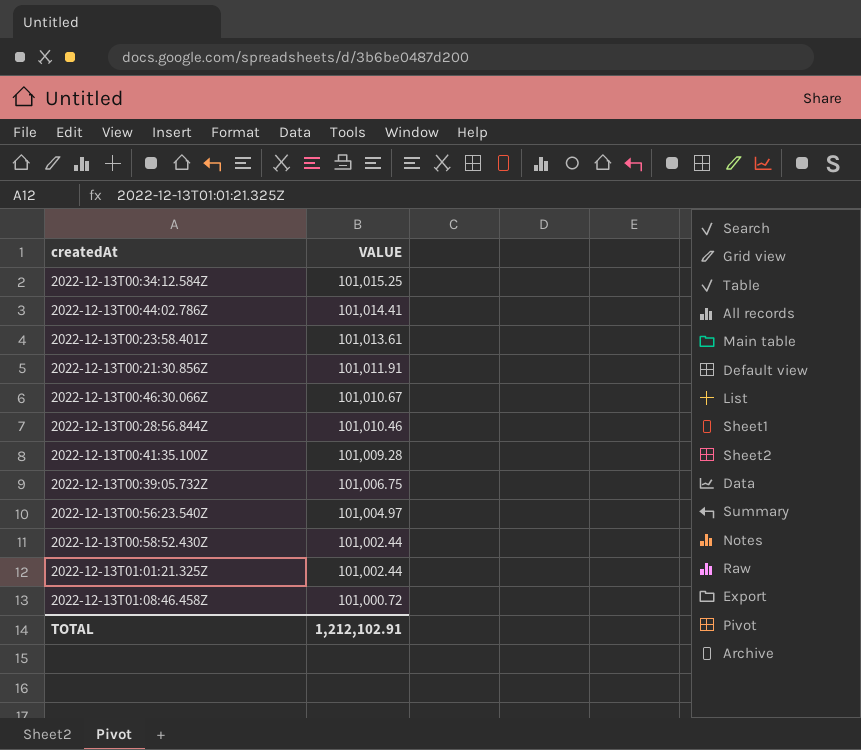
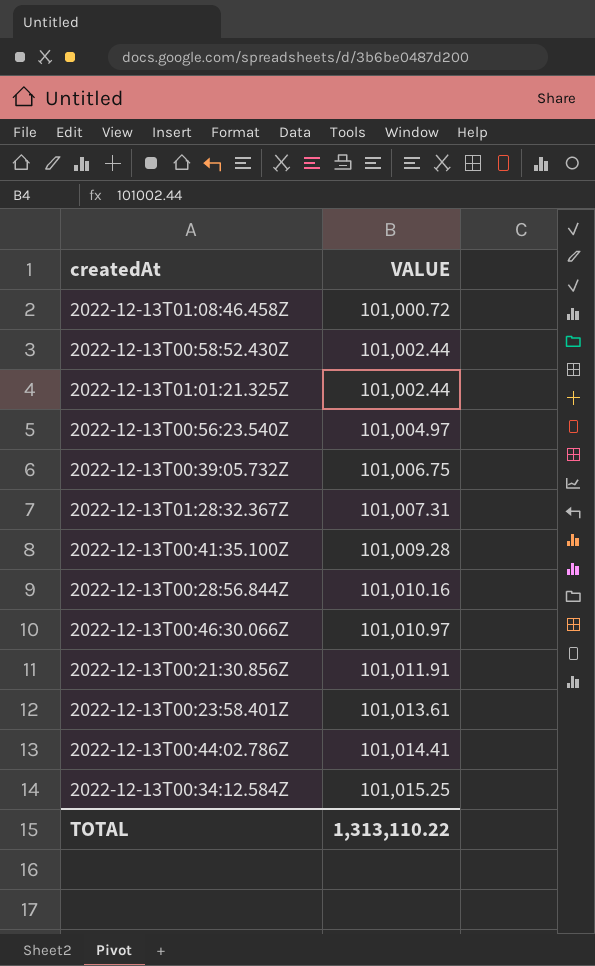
row order: VALUE descending -> VALUE ascending
row 2022-12-13T01:28:32.367Z: none -> 101,007.31
2022-12-13T00:28:56.844Z | VALUE: 101,010.46 -> 101,010.16
2022-12-13T00:46:30.066Z | VALUE: 101,010.67 -> 101,010.97
TOTAL | VALUE: 1,212,102.91 -> 1,313,110.22

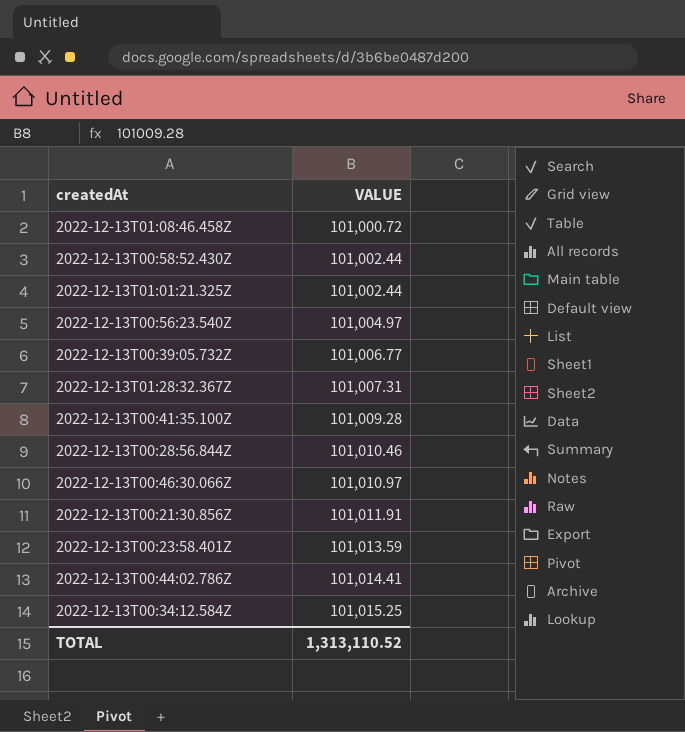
2022-12-13T00:39:05.732Z | VALUE: 101,006.75 -> 101,006.77
2022-12-13T00:28:56.844Z | VALUE: 101,010.16 -> 101,010.46
2022-12-13T00:23:58.401Z | VALUE: 101,013.61 -> 101,013.59
TOTAL | VALUE: 1,313,110.22 -> 1,313,110.52

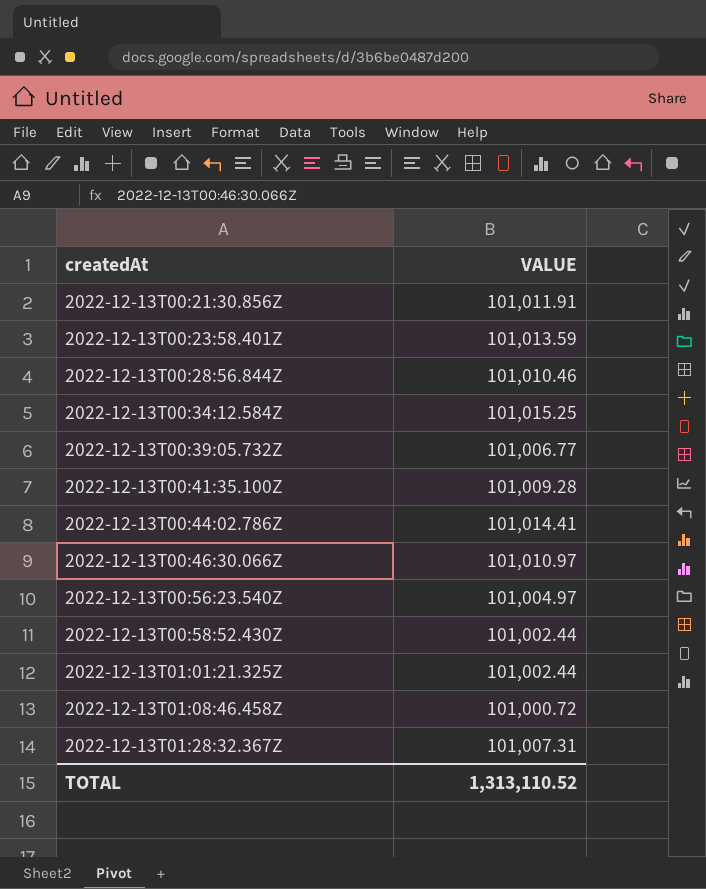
row order: VALUE ascending -> createdAt ascending

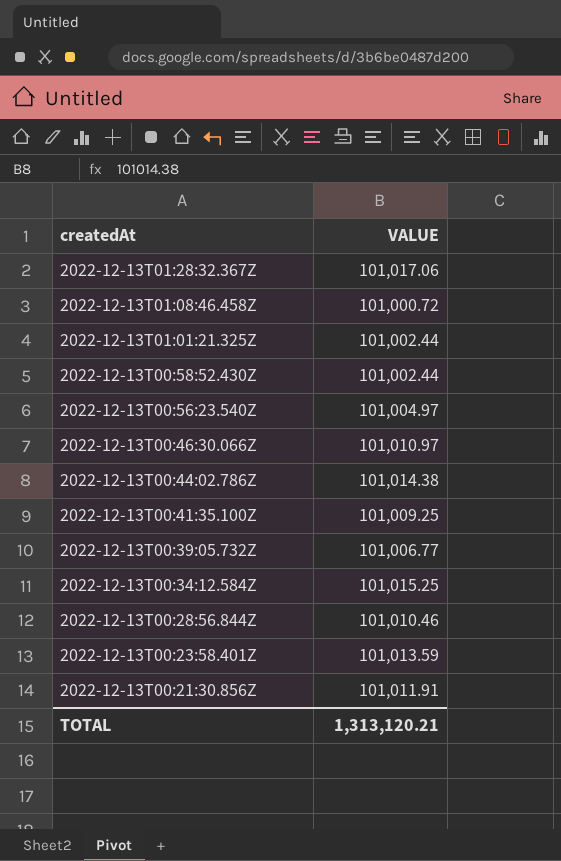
row order: createdAt ascending -> createdAt descending
2022-12-13T01:28:32.367Z | VALUE: 101,007.31 -> 101,017.06
2022-12-13T00:44:02.786Z | VALUE: 101,014.41 -> 101,014.38
2022-12-13T00:41:35.100Z | VALUE: 101,009.28 -> 101,009.25
TOTAL | VALUE: 1,313,110.52 -> 1,313,120.21

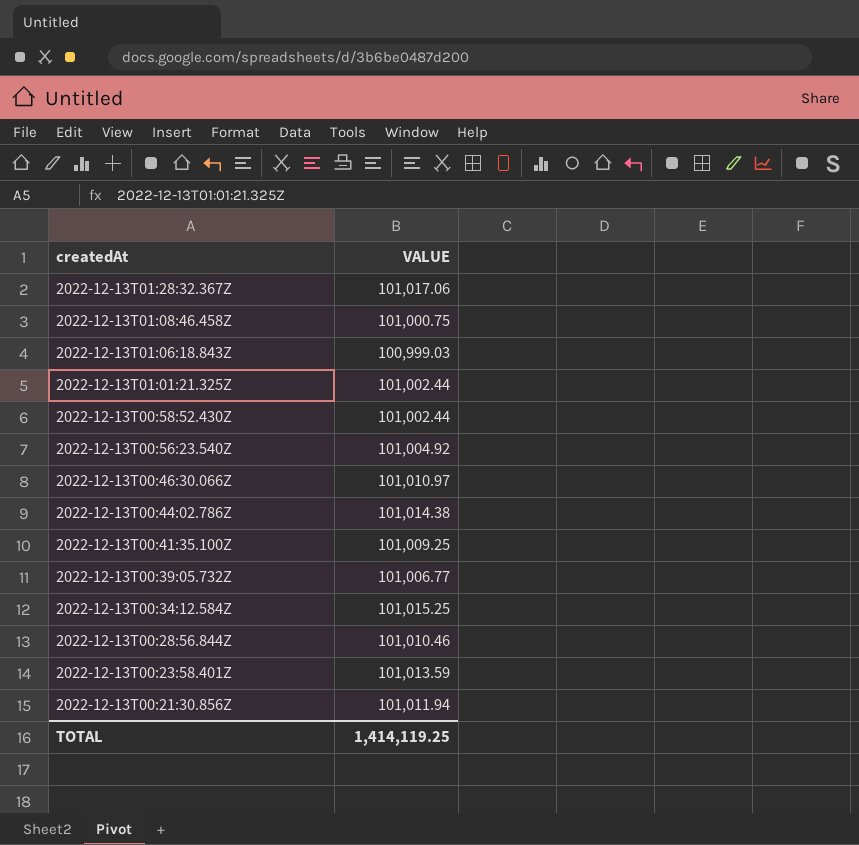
2022-12-13T01:08:46.458Z | VALUE: 101,000.72 -> 101,000.75
row 2022-12-13T01:06:18.843Z: none -> 100,999.03
2022-12-13T00:56:23.540Z | VALUE: 101,004.97 -> 101,004.92
2022-12-13T00:21:30.856Z | VALUE: 101,011.91 -> 101,011.94
TOTAL | VALUE: 1,313,120.21 -> 1,414,119.25

